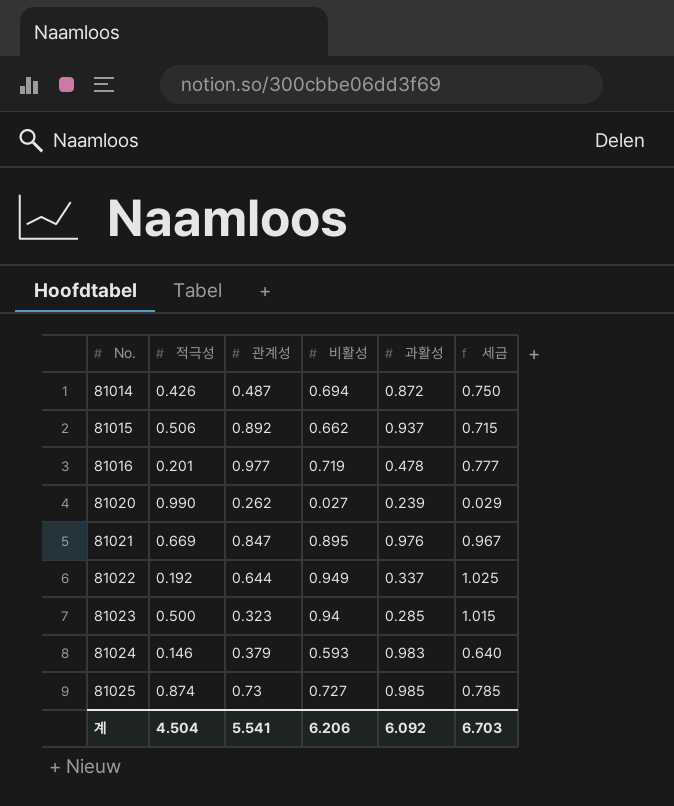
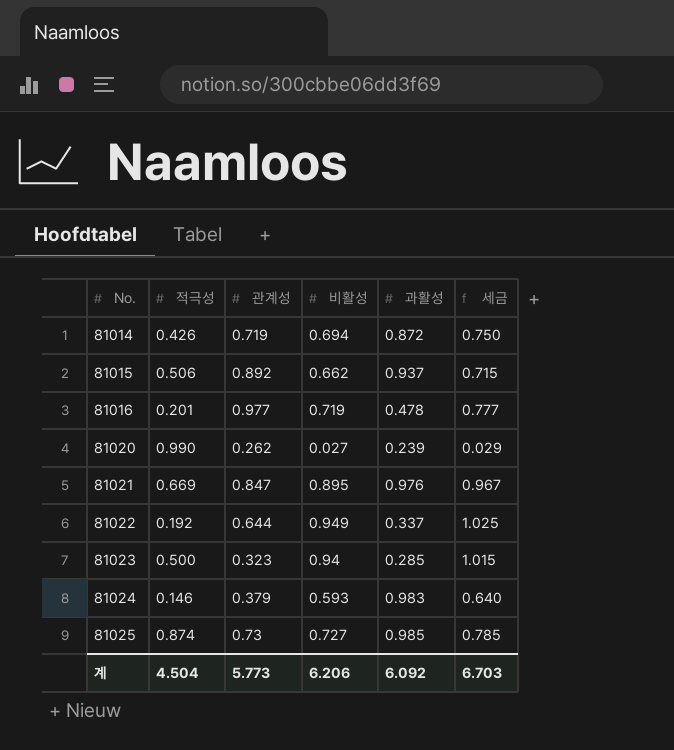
81014 | 관계성: 0.487 -> 0.719
계 | 관계성: 5.541 -> 5.773

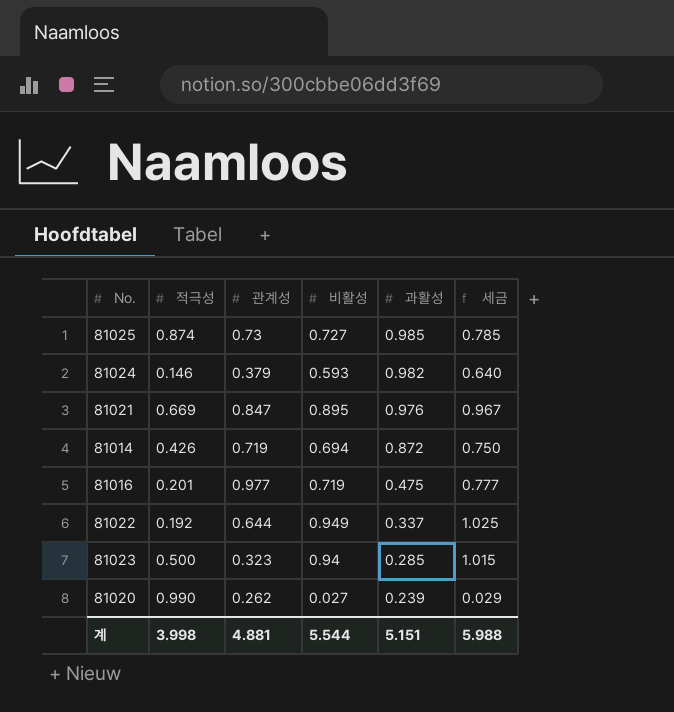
row order: No. ascending -> 과활성 descending
row 81015: 0.506 | 0.892 | 0.662 | 0.937 | 0.715 -> none
81024 | 과활성: 0.983 -> 0.982
81016 | 과활성: 0.478 -> 0.475
계 | 적극성: 4.504 -> 3.998
계 | 관계성: 5.773 -> 4.881
계 | 비활성: 6.206 -> 5.544
계 | 과활성: 6.092 -> 5.151
계 | 세금: 6.703 -> 5.988

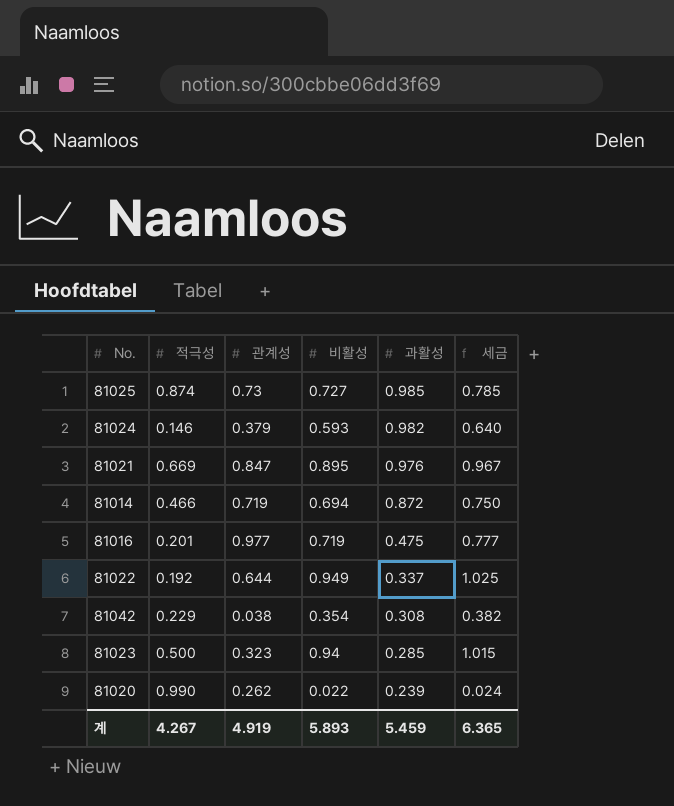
81014 | 적극성: 0.426 -> 0.466
row 81042: none -> 0.229 | 0.038 | 0.354 | 0.308 | 0.382
81020 | 비활성: 0.027 -> 0.022
81020 | 세금: 0.029 -> 0.024
계 | 적극성: 3.998 -> 4.267
계 | 관계성: 4.881 -> 4.919
계 | 비활성: 5.544 -> 5.893
계 | 과활성: 5.151 -> 5.459
계 | 세금: 5.988 -> 6.365

